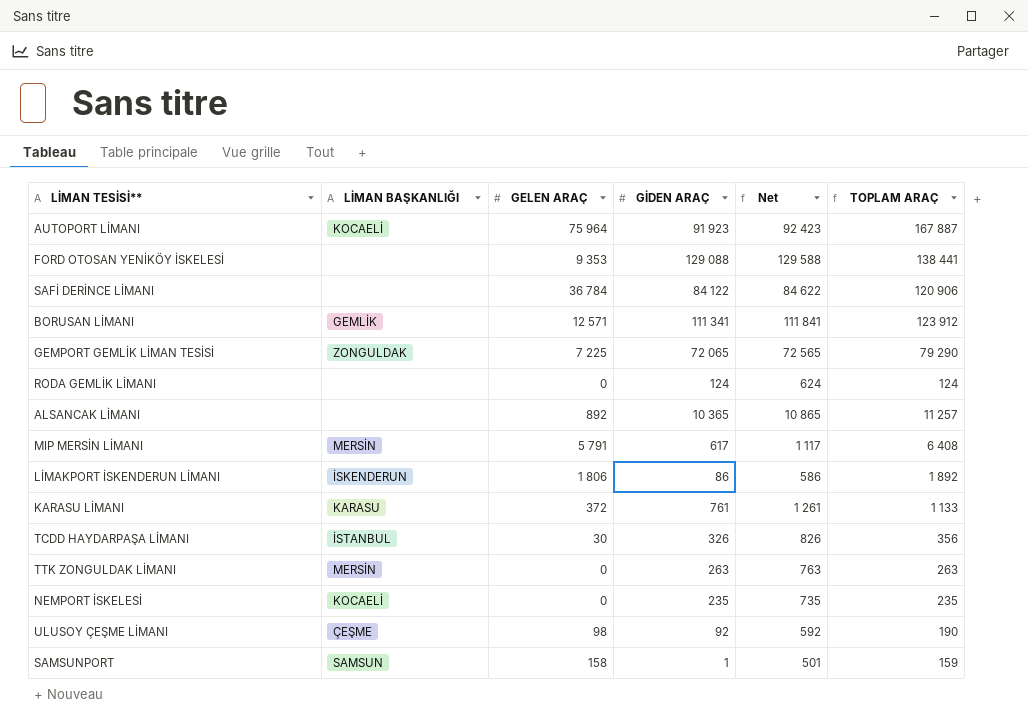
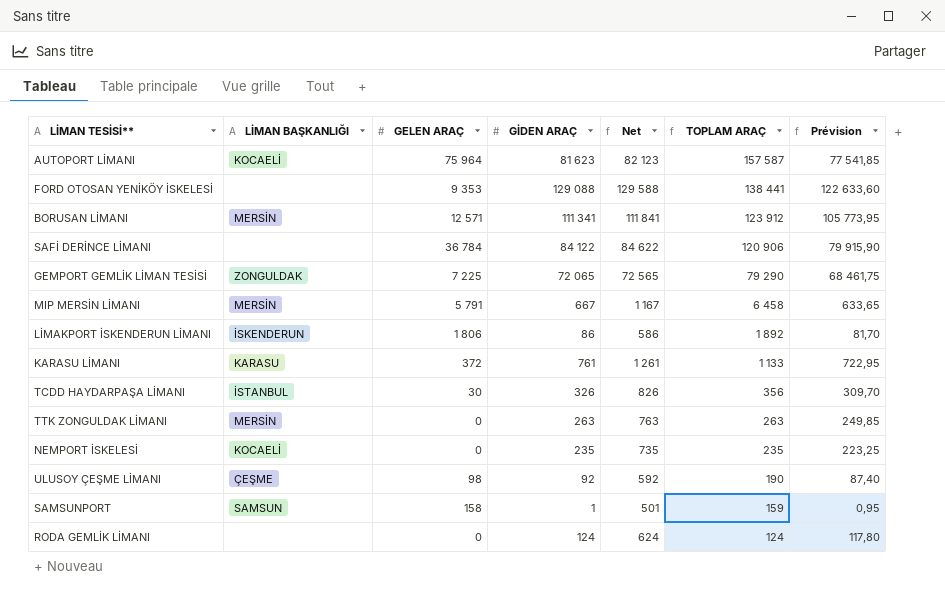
row order: none -> TOPLAM ARAÇ descending
column Prévision | formula: none -> [GİDEN ARAÇ] * 0,95
row ALSANCAK LİMANI: none | 892 | 10 365 | 10 865 | 11 257 -> none
AUTOPORT LİMANI | GİDEN ARAÇ: 91 923 -> 81 623
AUTOPORT LİMANI | Net: 92 423 -> 82 123
AUTOPORT LİMANI | TOPLAM ARAÇ: 167 887 -> 157 587
BORUSAN LİMANI | LİMAN BAŞKANLIĞI: GEMLİK -> MERSİN
MIP MERSİN LİMANI | GİDEN ARAÇ: 617 -> 667
MIP MERSİN LİMANI | Net: 1 117 -> 1 167
MIP MERSİN LİMANI | TOPLAM ARAÇ: 6 408 -> 6 458

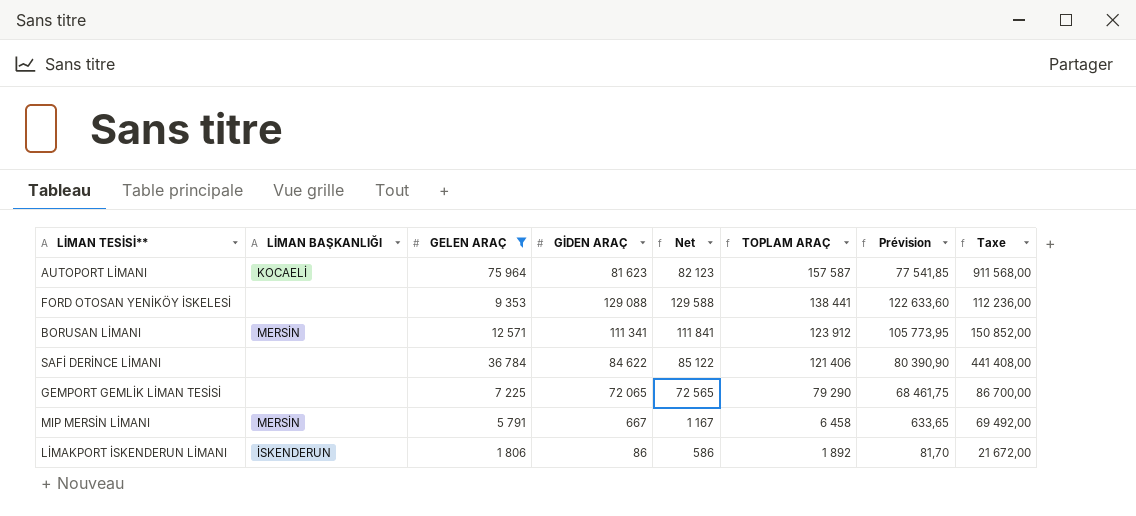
filter: none -> GELEN ARAÇ >= 1 806
column Taxe | formula: none -> [GELEN ARAÇ] * 12
SAFİ DERİNCE LİMANI | GİDEN ARAÇ: 84 122 -> 84 622
SAFİ DERİNCE LİMANI | Net: 84 622 -> 85 122
SAFİ DERİNCE LİMANI | TOPLAM ARAÇ: 120 906 -> 121 406
SAFİ DERİNCE LİMANI | Prévision: 79 915,90 -> 80 390,90
GEMPORT GEMLİK LİMAN TESİSİ | LİMAN BAŞKANLIĞI: ZONGULDAK -> none

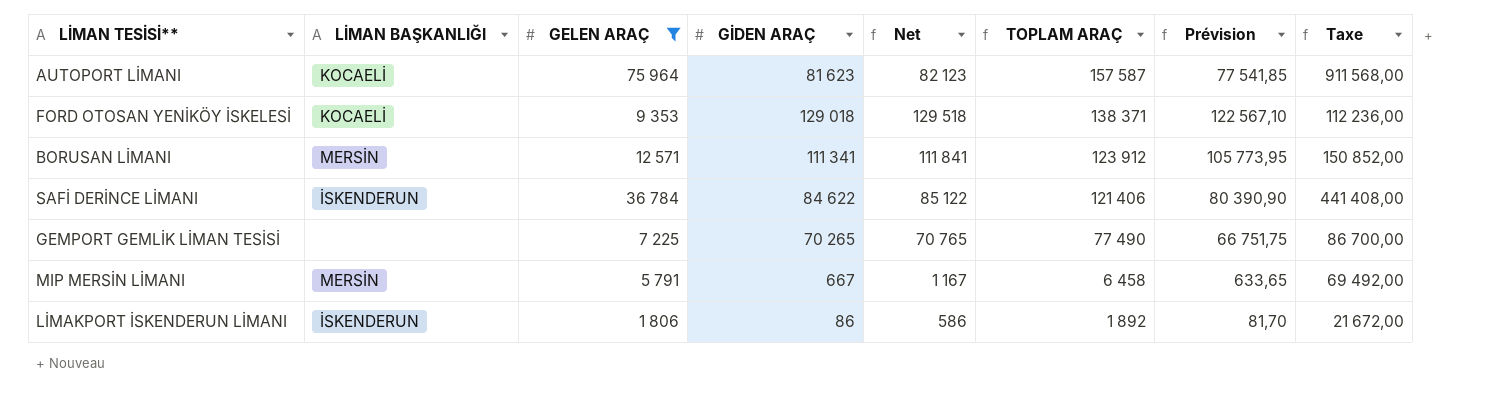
FORD OTOSAN YENİKÖY İSKELESİ | LİMAN BAŞKANLIĞI: none -> KOCAELİ
FORD OTOSAN YENİKÖY İSKELESİ | GİDEN ARAÇ: 129 088 -> 129 018
FORD OTOSAN YENİKÖY İSKELESİ | Net: 129 588 -> 129 518
FORD OTOSAN YENİKÖY İSKELESİ | TOPLAM ARAÇ: 138 441 -> 138 371
FORD OTOSAN YENİKÖY İSKELESİ | Prévision: 122 633,60 -> 122 567,10
SAFİ DERİNCE LİMANI | LİMAN BAŞKANLIĞI: none -> İSKENDERUN
GEMPORT GEMLİK LİMAN TESİSİ | GİDEN ARAÇ: 72 065 -> 70 265
GEMPORT GEMLİK LİMAN TESİSİ | Net: 72 565 -> 70 765
GEMPORT GEMLİK LİMAN TESİSİ | TOPLAM ARAÇ: 79 290 -> 77 490
GEMPORT GEMLİK LİMAN TESİSİ | Prévision: 68 461,75 -> 66 751,75

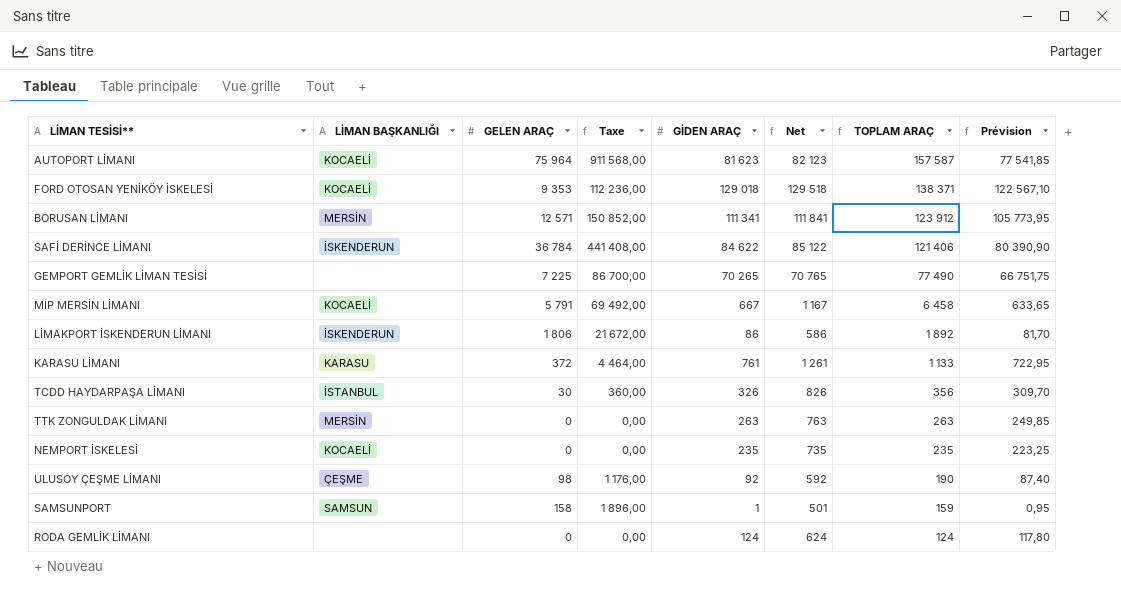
filter: GELEN ARAÇ >= 1 806 -> none
column Taxe | position: 8 -> 4
MIP MERSİN LİMANI | LİMAN BAŞKANLIĞI: MERSİN -> KOCAELİ

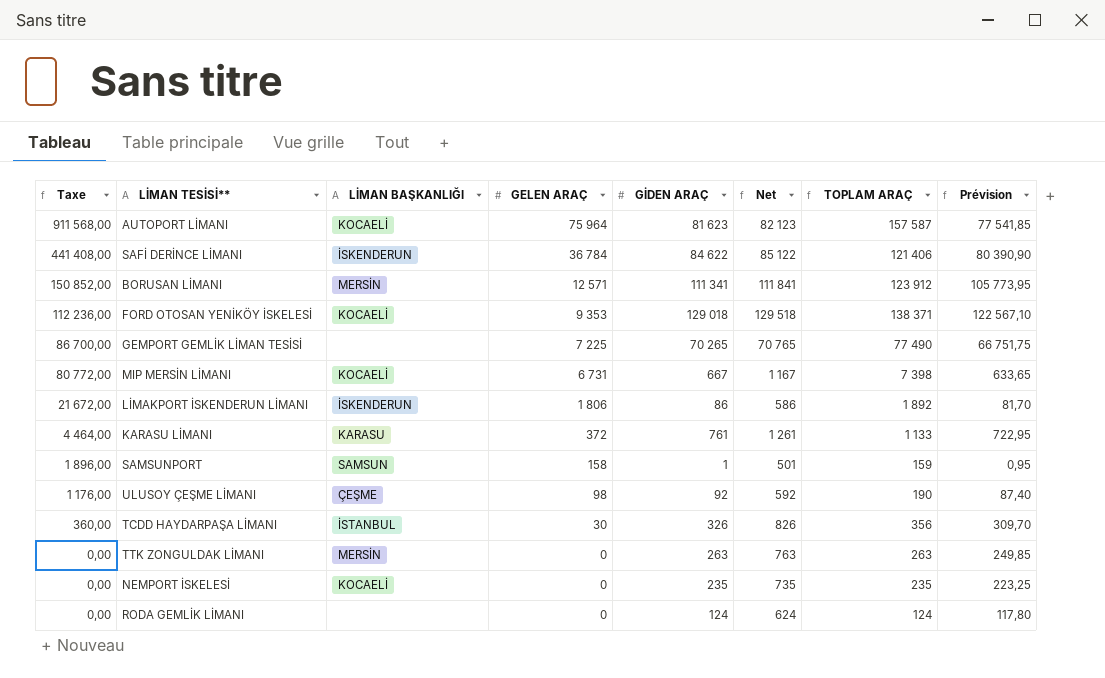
row order: TOPLAM ARAÇ descending -> Taxe descending
column Taxe | position: 4 -> 1
MIP MERSİN LİMANI | Taxe: 69 492,00 -> 80 772,00
MIP MERSİN LİMANI | GELEN ARAÇ: 5 791 -> 6 731
MIP MERSİN LİMANI | TOPLAM ARAÇ: 6 458 -> 7 398

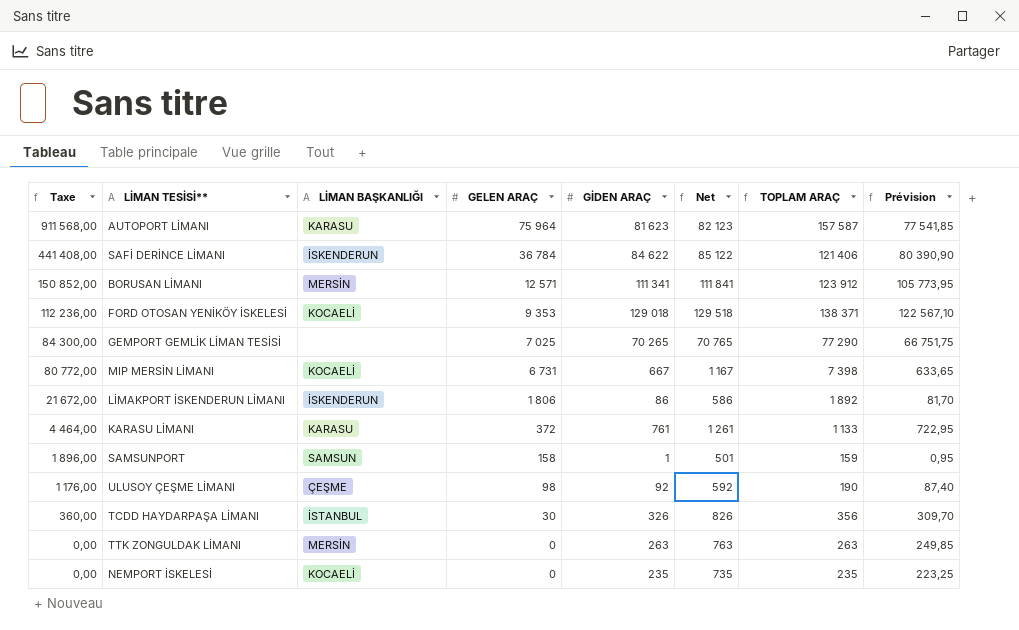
row RODA GEMLİK LİMANI: 0,00 | none | 0 | 124 | 624 | 124 | 117,80 -> none
AUTOPORT LİMANI | LİMAN BAŞKANLIĞI: KOCAELİ -> KARASU
GEMPORT GEMLİK LİMAN TESİSİ | Taxe: 86 700,00 -> 84 300,00
GEMPORT GEMLİK LİMAN TESİSİ | GELEN ARAÇ: 7 225 -> 7 025
GEMPORT GEMLİK LİMAN TESİSİ | TOPLAM ARAÇ: 77 490 -> 77 290

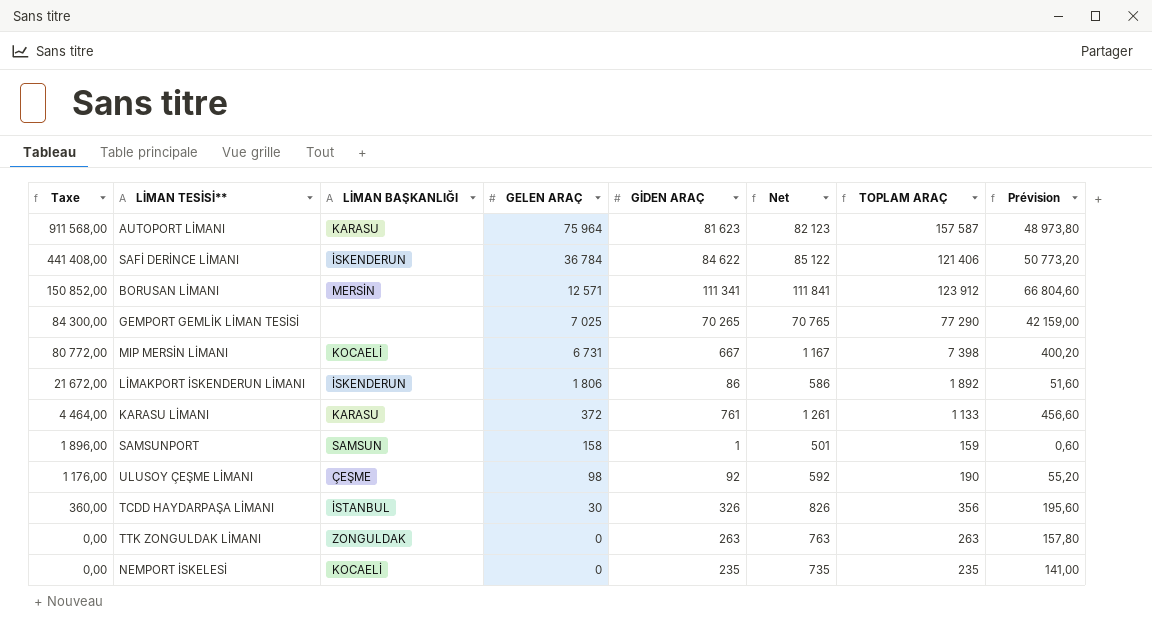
column Prévision | formula: [GİDEN ARAÇ] * 0,95 -> [GİDEN ARAÇ] * 0,6
row FORD OTOSAN YENİKÖY İSKELESİ: 112 236,00 | KOCAELİ | 9 353 | 129 018 | 129 518 | 138 371 | 122 567,10 -> none
TTK ZONGULDAK LİMANI | LİMAN BAŞKANLIĞI: MERSİN -> ZONGULDAK

